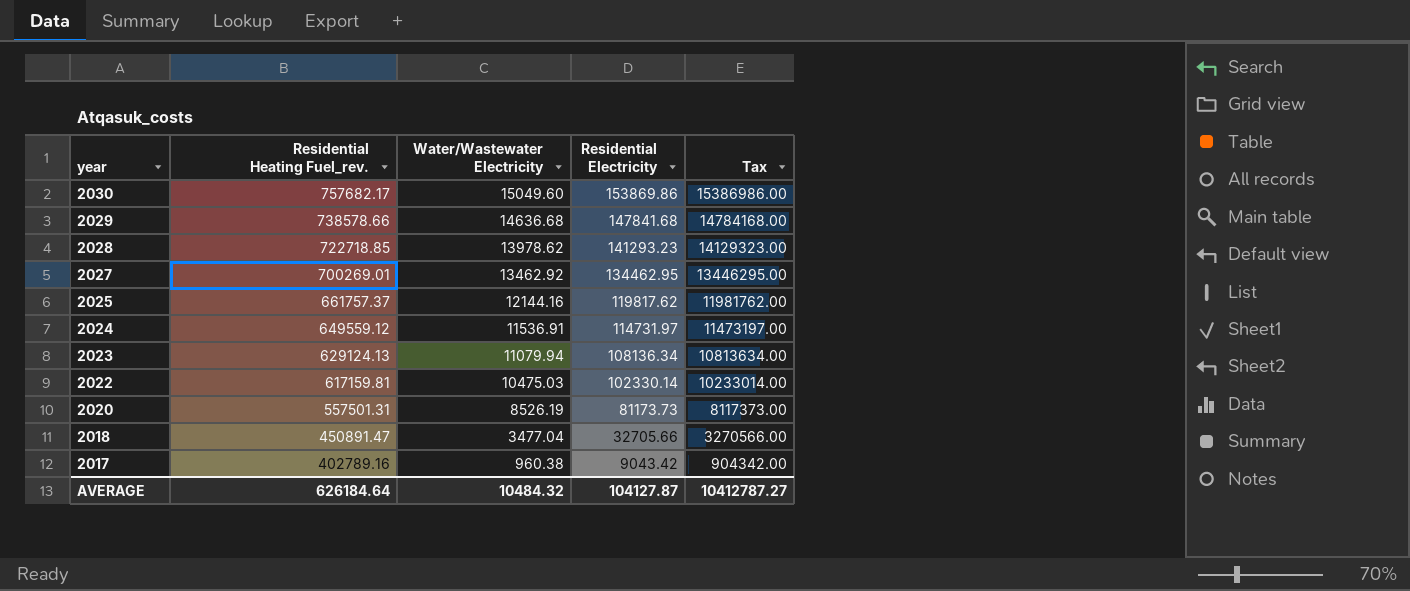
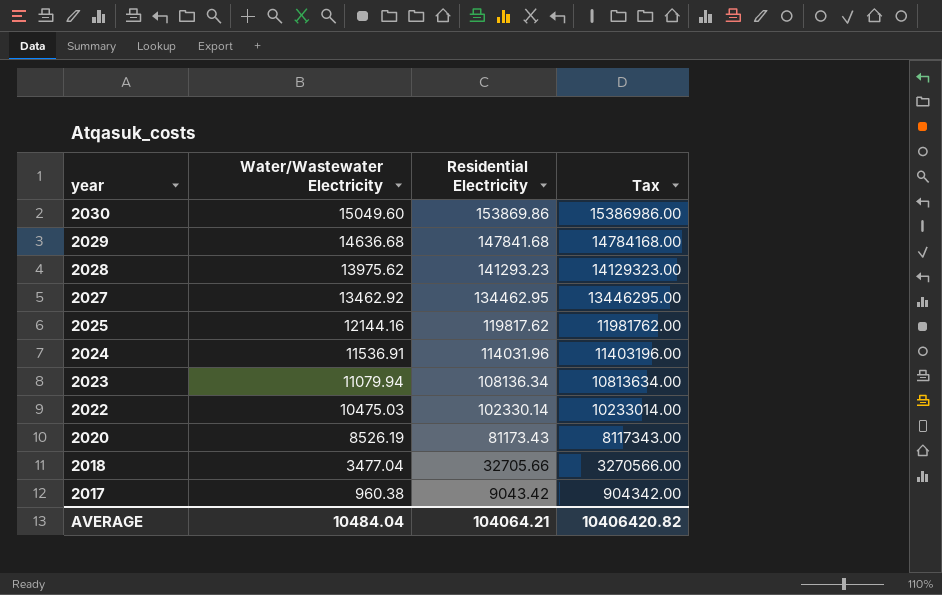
column Residential Heating Fuel_rev. | position: 2 -> none
2028 | Water/Wastewater Electricity: 13978.62 -> 13975.62
2024 | Residential Electricity: 114731.97 -> 114031.96
2024 | Tax: 11473197.00 -> 11403196.00
2020 | Residential Electricity: 81173.73 -> 81173.43
2020 | Tax: 8117373.00 -> 8117343.00
AVERAGE | Water/Wastewater Electricity: 10484.32 -> 10484.04
AVERAGE | Residential Electricity: 104127.87 -> 104064.21
AVERAGE | Tax: 10412787.27 -> 10406420.82

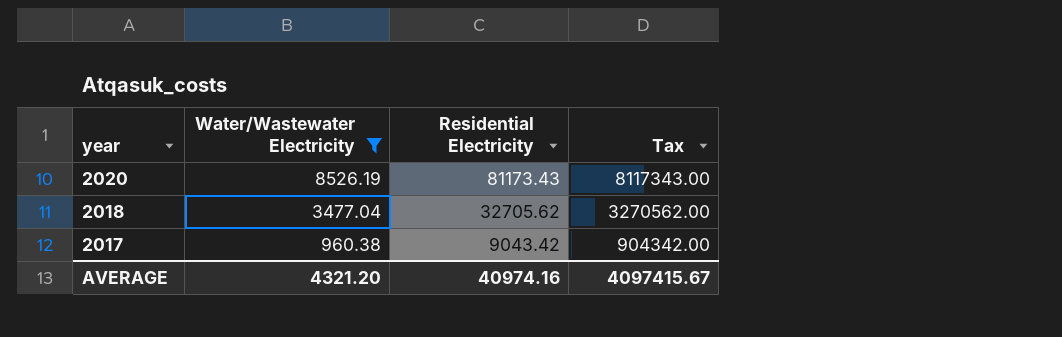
filter: none -> Water/Wastewater Electricity <= 8526.19
2018 | Residential Electricity: 32705.66 -> 32705.62
2018 | Tax: 3270566.00 -> 3270562.00
AVERAGE | Water/Wastewater Electricity: 10484.04 -> 4321.20
AVERAGE | Residential Electricity: 104064.21 -> 40974.16
AVERAGE | Tax: 10406420.82 -> 4097415.67

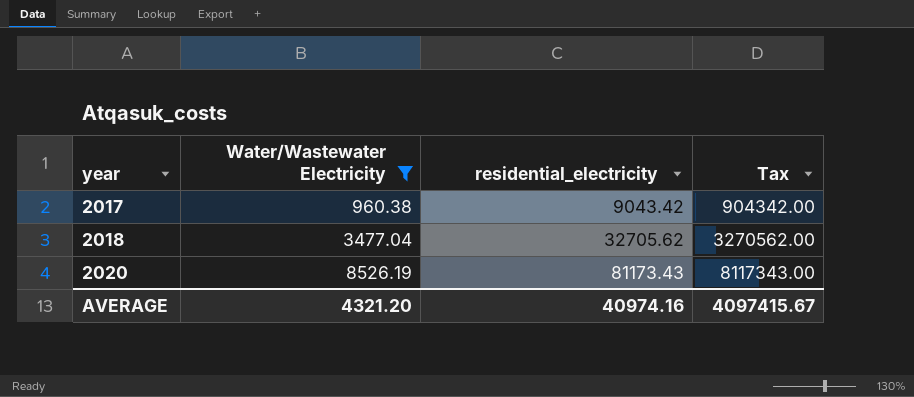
row order: year descending -> year ascending
column name: Residential Electricity -> residential_electricity

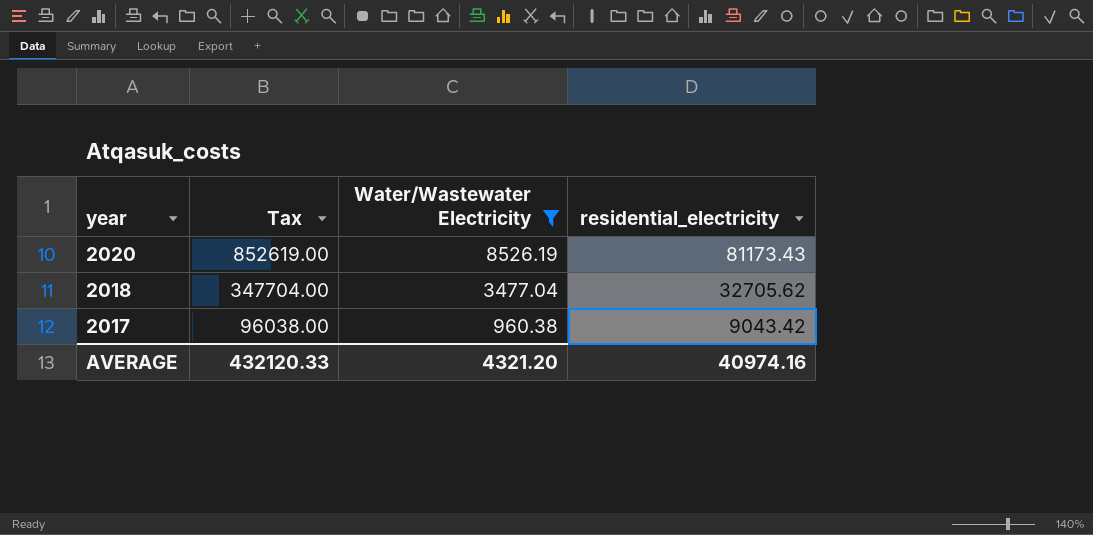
row order: year ascending -> year descending
column Tax | formula: [residential_electricity] * 100 -> [Water/Wastewater Electricity] * 100
column Tax | position: 4 -> 2
AVERAGE | Tax: 4097415.67 -> 432120.33

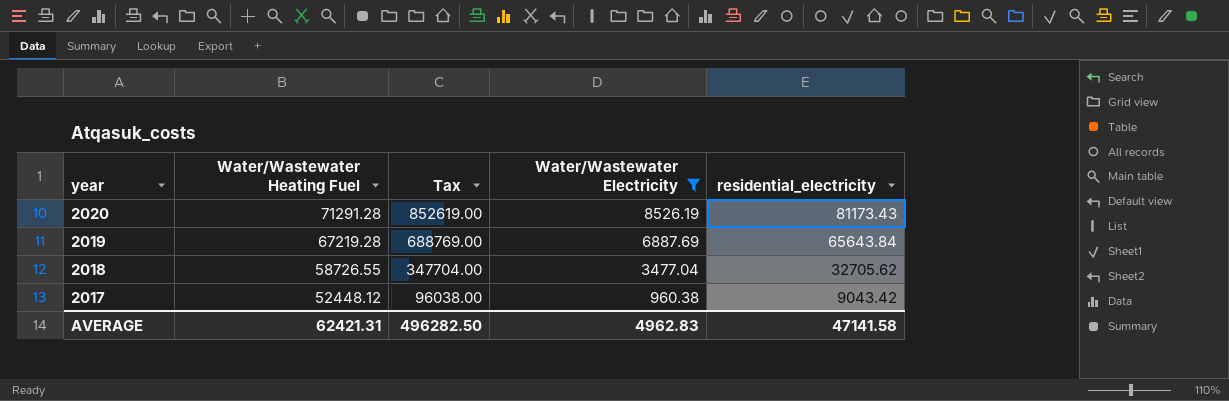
column Water/Wastewater Heating Fuel | position: none -> 2
row 2019: none -> 67219.28 | 688769.00 | 6887.69 | 65643.84
AVERAGE | Tax: 432120.33 -> 496282.50
AVERAGE | Water/Wastewater Electricity: 4321.20 -> 4962.83
AVERAGE | residential_electricity: 40974.16 -> 47141.58

